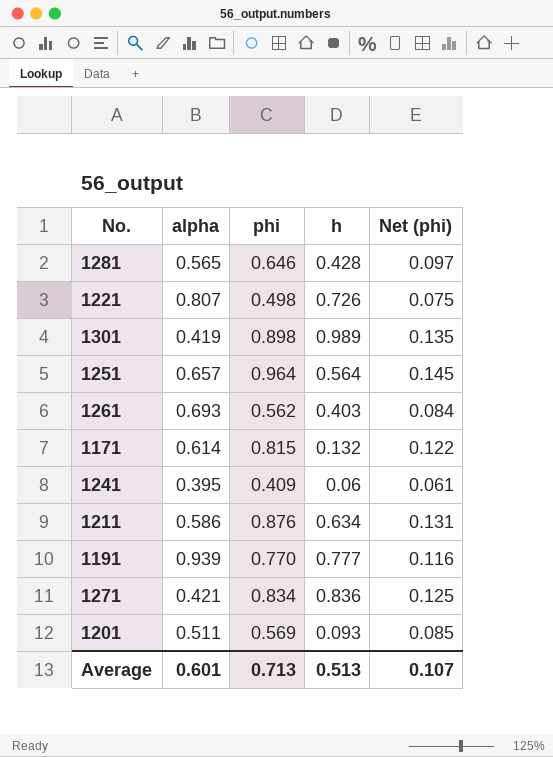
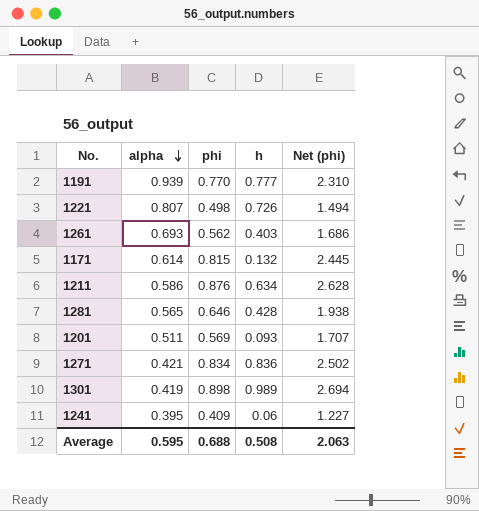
row order: none -> alpha descending
column Net (phi) | formula: [phi] * 0.15 -> [phi] * 3
row 1251: 0.657 | 0.964 | 0.564 | 0.145 -> none
Average | alpha: 0.601 -> 0.595
Average | phi: 0.713 -> 0.688
Average | h: 0.513 -> 0.508
Average | Net (phi): 0.107 -> 2.063

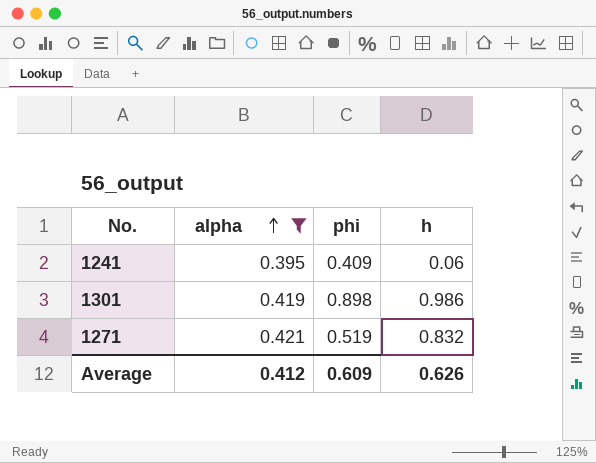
filter: none -> alpha <= 0.421
row order: alpha descending -> alpha ascending
column Net (phi) | formula: [phi] * 3 -> none
1301 | h: 0.989 -> 0.986
1271 | phi: 0.834 -> 0.519
1271 | h: 0.836 -> 0.832
Average | alpha: 0.595 -> 0.412
Average | phi: 0.688 -> 0.609
Average | h: 0.508 -> 0.626

